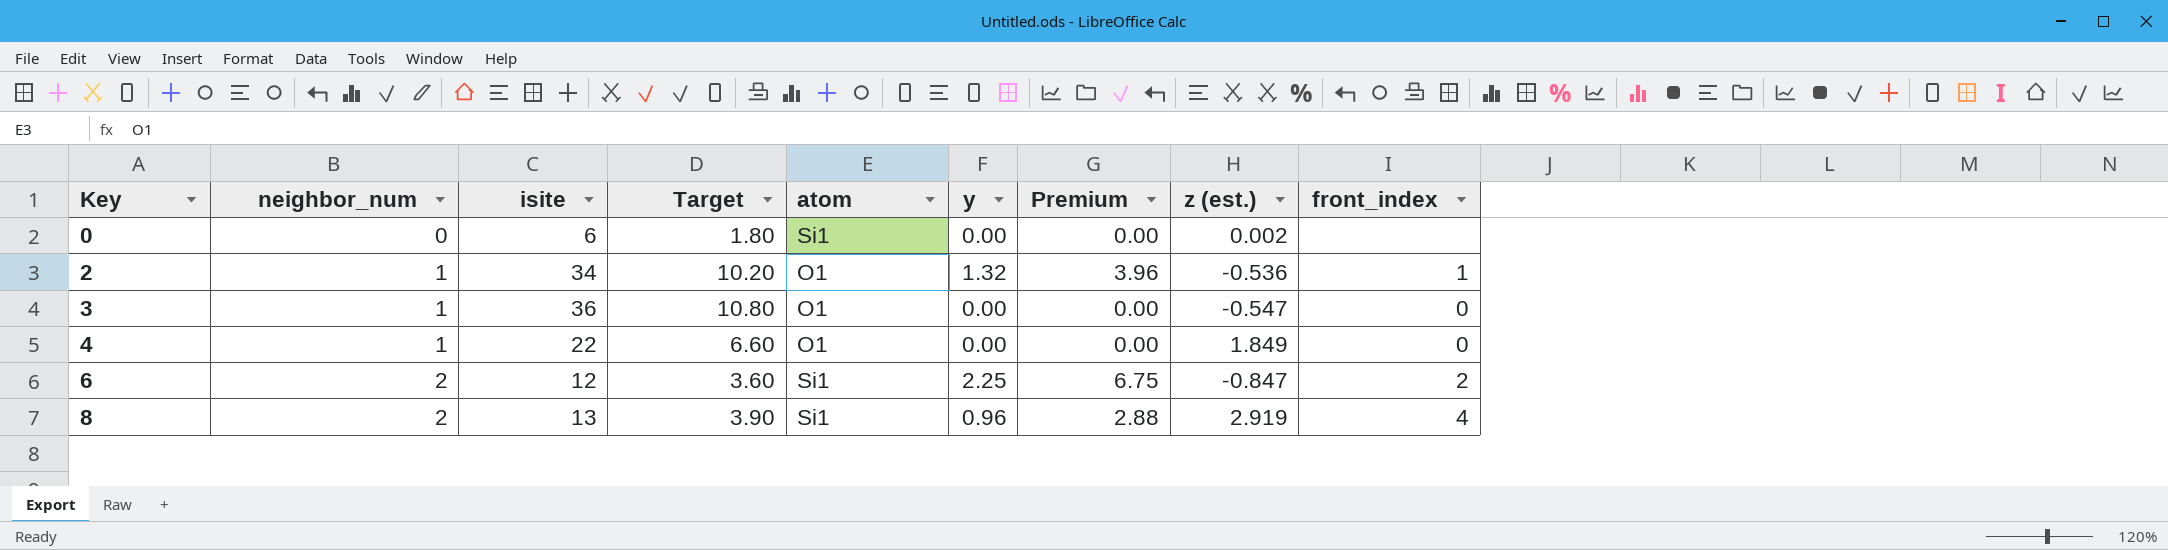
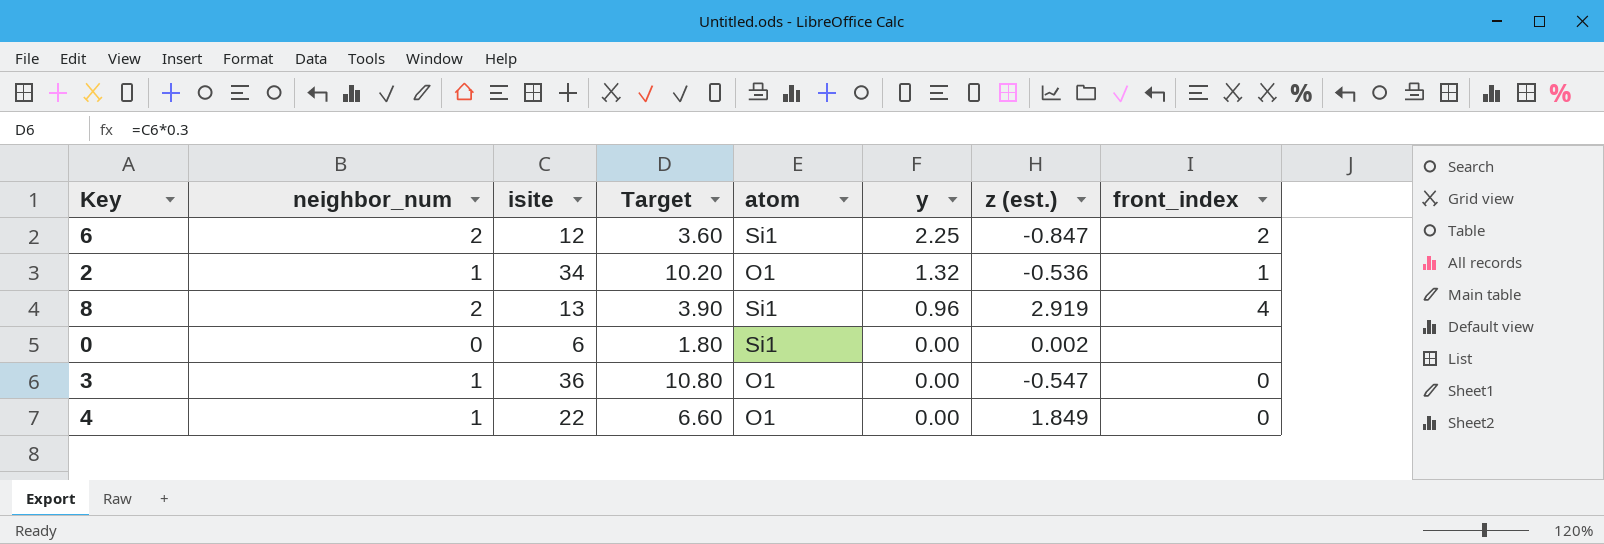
row order: Key ascending -> y descending
column Premium | formula: [y] * 3 -> none

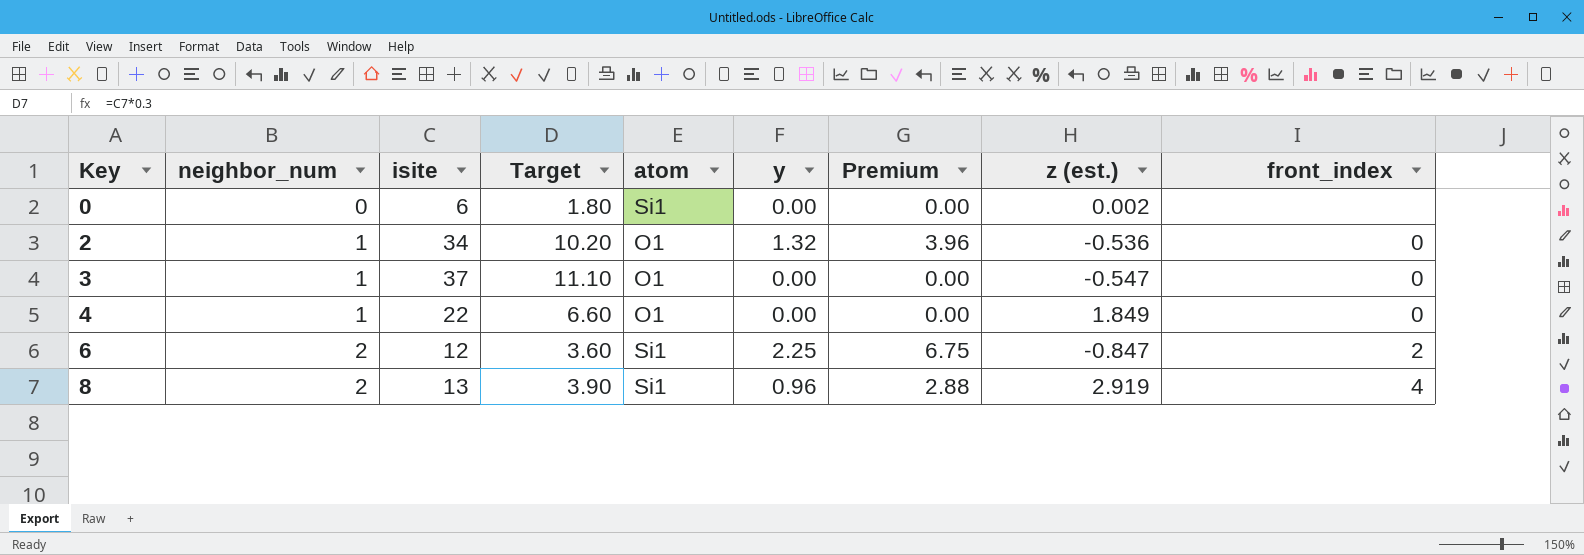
row order: y descending -> Key ascending
column Premium | formula: none -> [y] * 3
2 | front_index: 1 -> 0
3 | isite: 36 -> 37
3 | Target: 10.80 -> 11.10

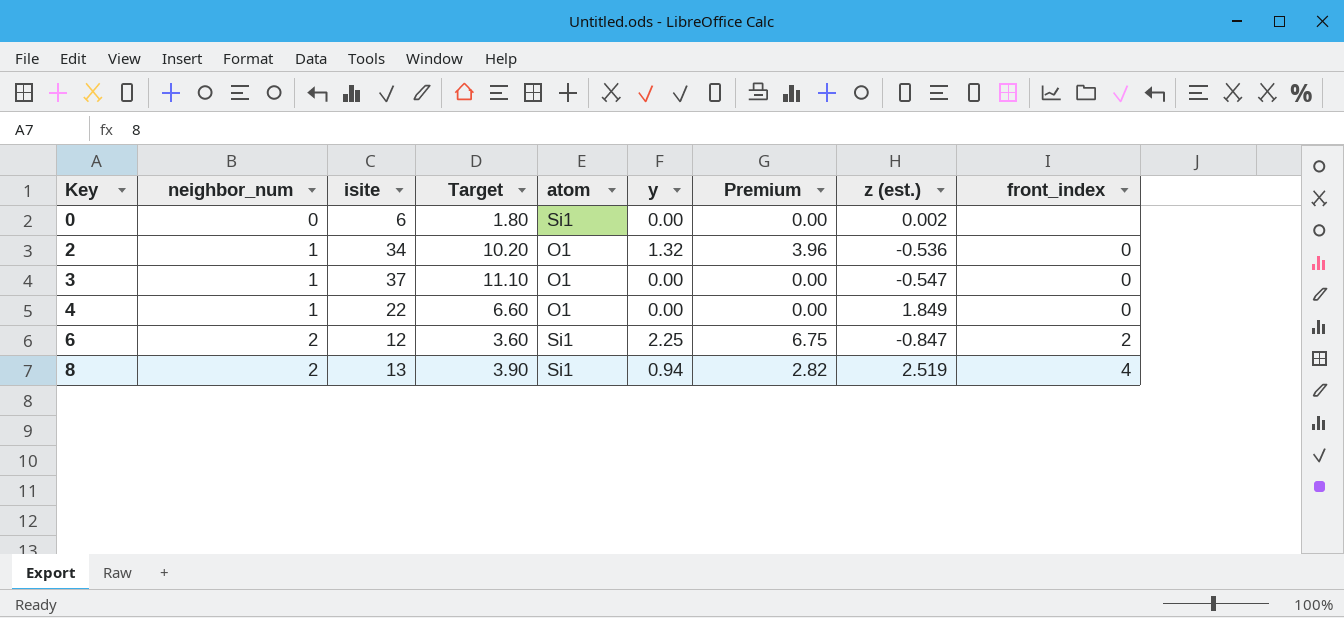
8 | y: 0.96 -> 0.94
8 | Premium: 2.88 -> 2.82
8 | z (est.): 2.919 -> 2.519

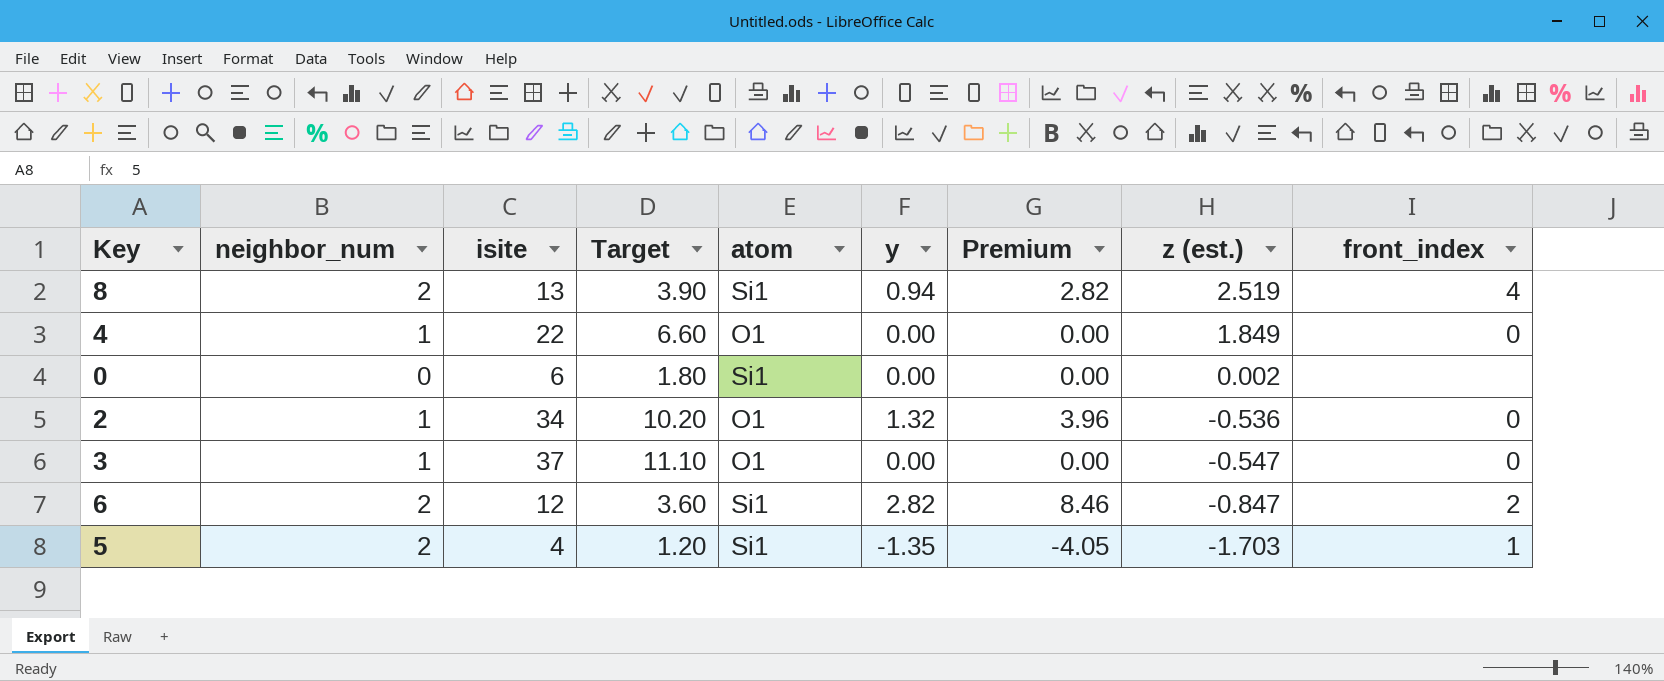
row order: Key ascending -> z (est.) descending
6 | y: 2.25 -> 2.82
6 | Premium: 6.75 -> 8.46
row 5: none -> 2 | 4 | 1.20 | Si1 | -1.35 | -4.05 | -1.703 | 1

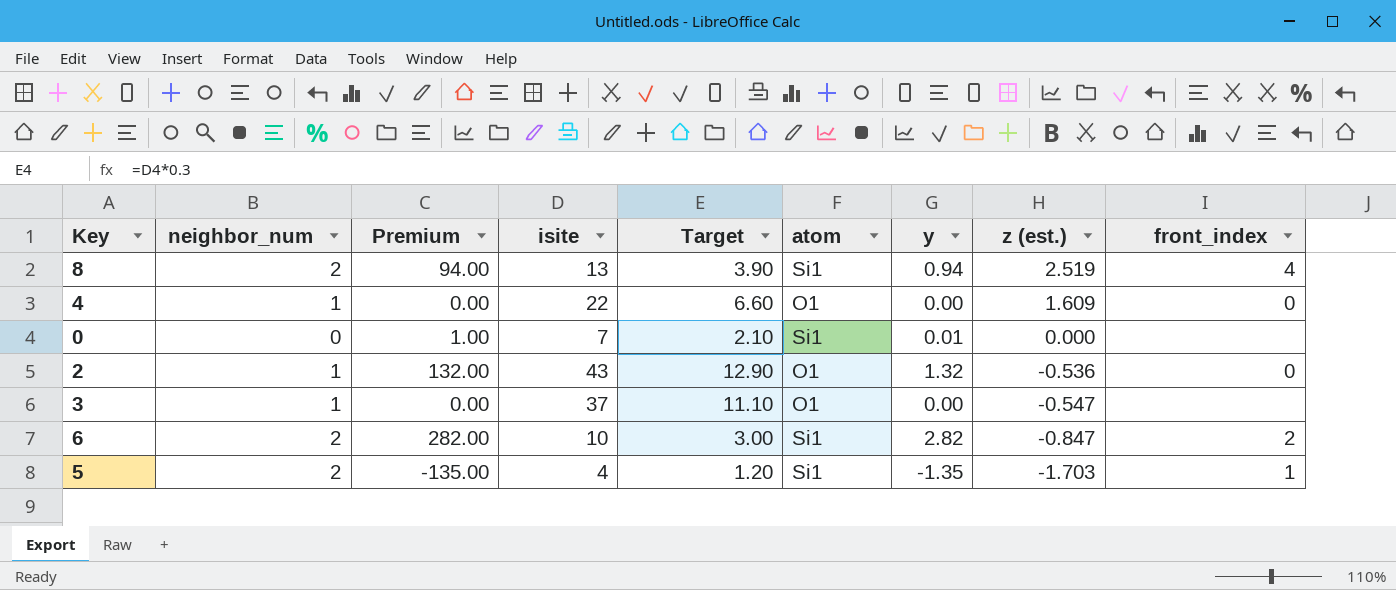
column Premium | formula: [y] * 3 -> [y] * 100
column Premium | position: 7 -> 3
4 | z (est.): 1.849 -> 1.609
0 | isite: 6 -> 7
0 | Target: 1.80 -> 2.10
0 | y: 0.00 -> 0.01
0 | z (est.): 0.002 -> 0.000
2 | isite: 34 -> 43
2 | Target: 10.20 -> 12.90
3 | front_index: 0 -> none
6 | isite: 12 -> 10
6 | Target: 3.60 -> 3.00

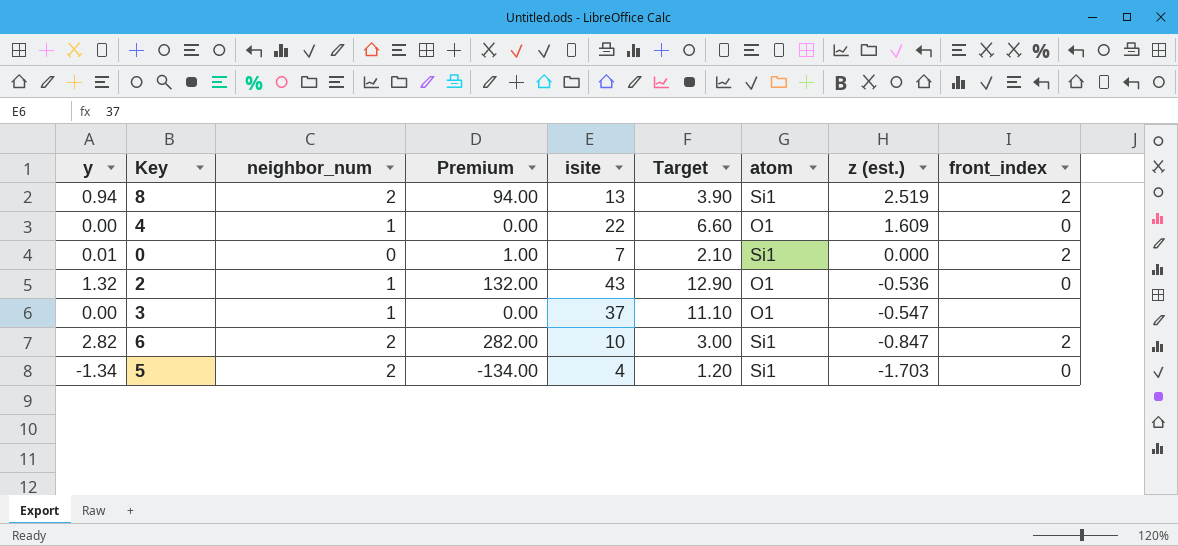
column y | position: 7 -> 1
8 | front_index: 4 -> 2
0 | front_index: none -> 2
5 | y: -1.35 -> -1.34
5 | Premium: -135.00 -> -134.00
5 | front_index: 1 -> 0

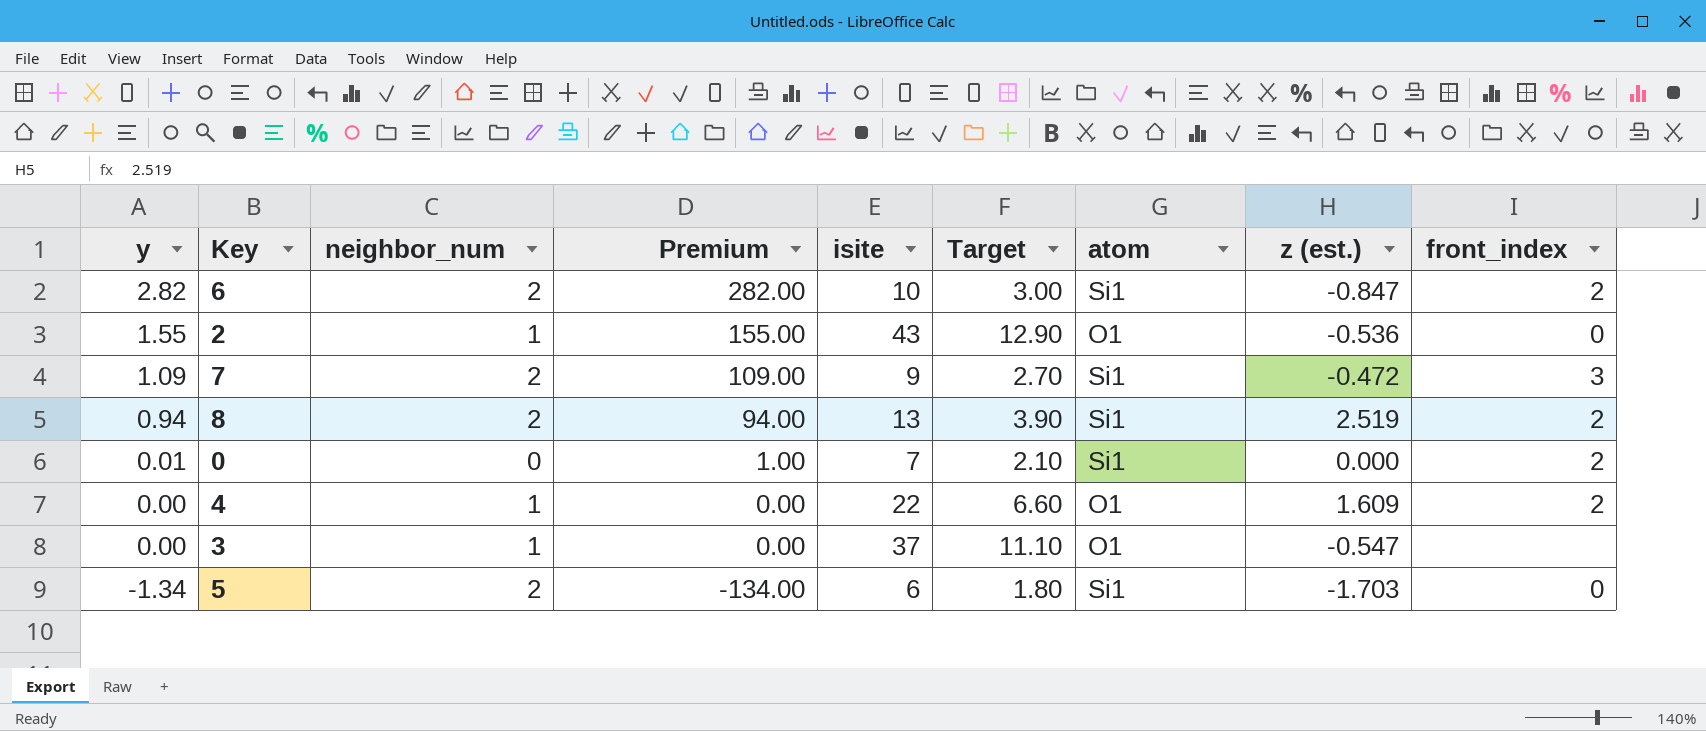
row order: z (est.) descending -> y descending
2 | y: 1.32 -> 1.55
2 | Premium: 132.00 -> 155.00
row 7: none -> 1.09 | 2 | 109.00 | 9 | 2.70 | Si1 | -0.472 | 3
4 | front_index: 0 -> 2
5 | isite: 4 -> 6
5 | Target: 1.20 -> 1.80

